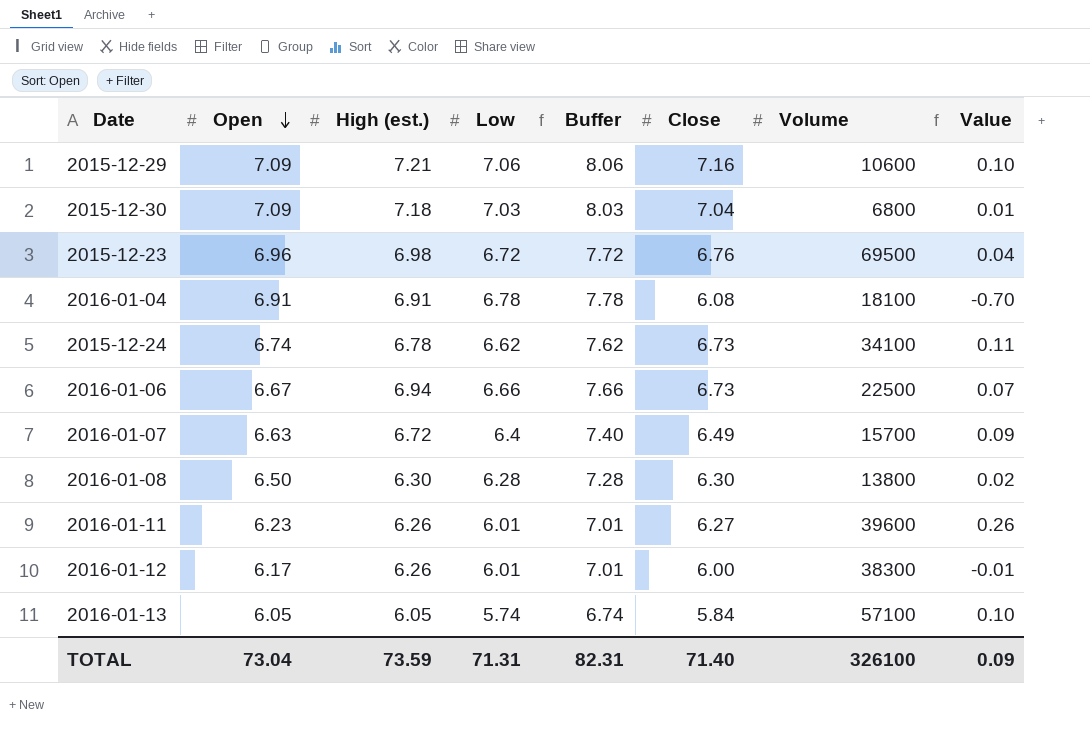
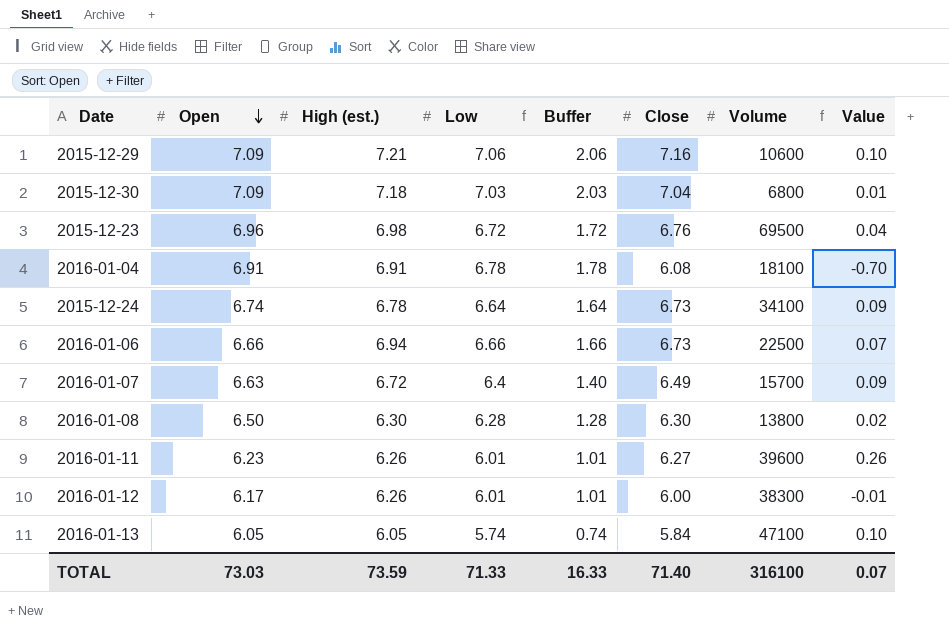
column Buffer | formula: [Low] + 1 -> [Low] - 5
2015-12-24 | Low: 6.62 -> 6.64
2015-12-24 | Value: 0.11 -> 0.09
2016-01-06 | Open: 6.67 -> 6.66
2016-01-13 | Volume: 57100 -> 47100
TOTAL | Open: 73.04 -> 73.03
TOTAL | Low: 71.31 -> 71.33
TOTAL | Buffer: 82.31 -> 16.33
TOTAL | Volume: 326100 -> 316100
TOTAL | Value: 0.09 -> 0.07

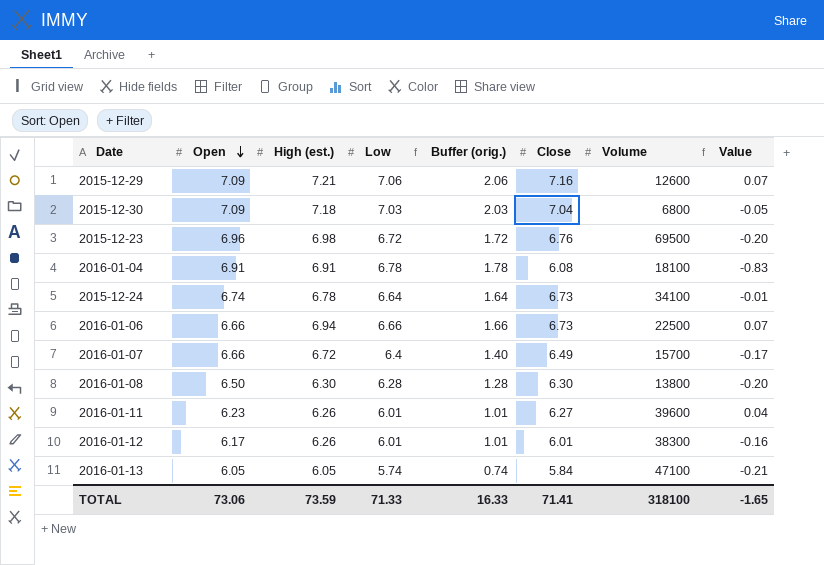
column name: Buffer -> Buffer (orig.)
column Value | formula: [Close] - [Low] -> [Close] - [Open]
2015-12-29 | Volume: 10600 -> 12600
2016-01-07 | Open: 6.63 -> 6.66
2016-01-12 | Close: 6.00 -> 6.01
TOTAL | Open: 73.03 -> 73.06
TOTAL | Close: 71.40 -> 71.41
TOTAL | Volume: 316100 -> 318100
TOTAL | Value: 0.07 -> -1.65

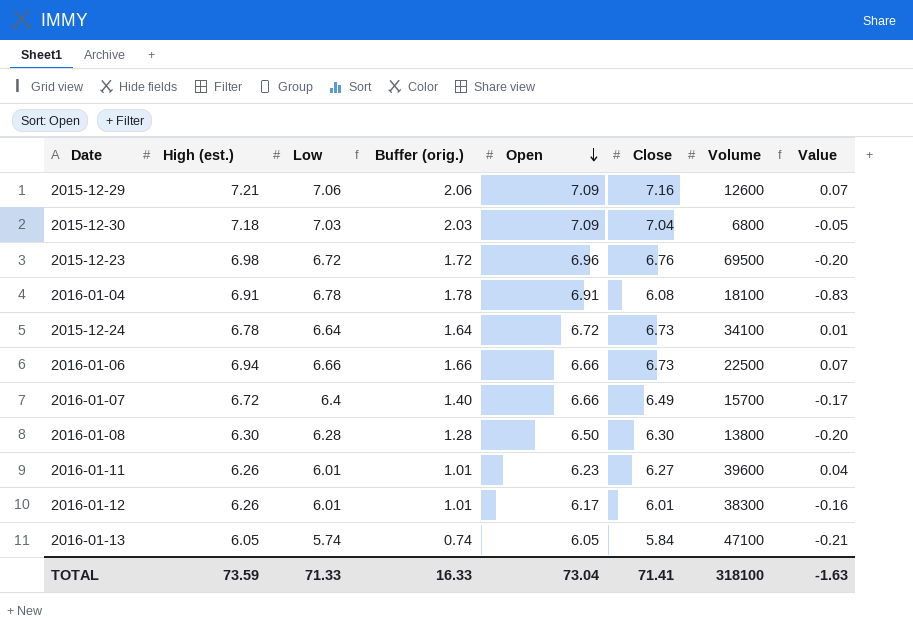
column Open | position: 2 -> 5
2015-12-24 | Open: 6.74 -> 6.72
2015-12-24 | Value: -0.01 -> 0.01
TOTAL | Open: 73.06 -> 73.04
TOTAL | Value: -1.65 -> -1.63

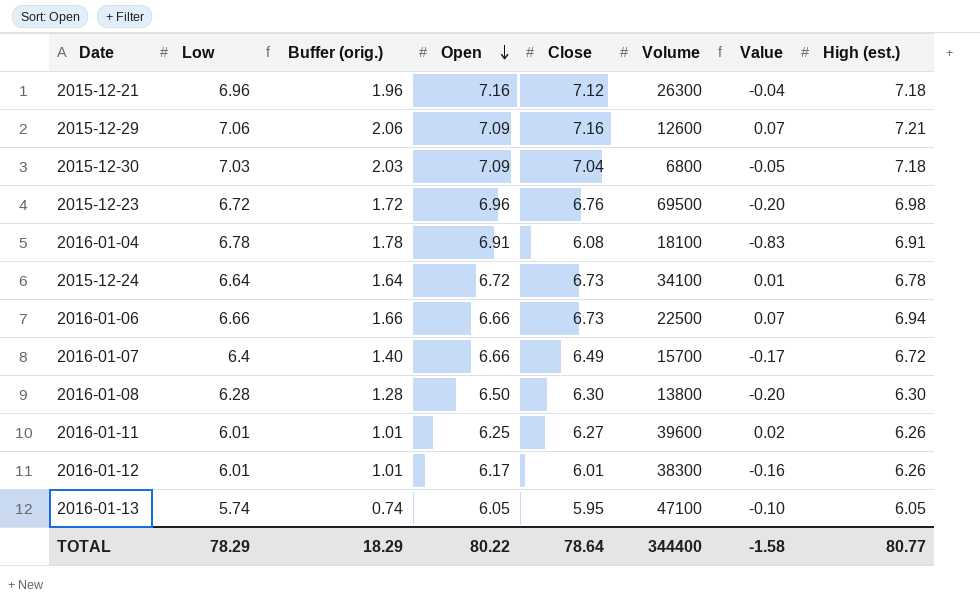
column High (est.) | position: 2 -> 8
row 2015-12-21: none -> 6.96 | 1.96 | 7.16 | 7.12 | 26300 | -0.04 | 7.18
2016-01-11 | Open: 6.23 -> 6.25
2016-01-11 | Value: 0.04 -> 0.02
2016-01-13 | Close: 5.84 -> 5.95
2016-01-13 | Value: -0.21 -> -0.10
TOTAL | Low: 71.33 -> 78.29
TOTAL | Buffer (orig.): 16.33 -> 18.29
TOTAL | Open: 73.04 -> 80.22
TOTAL | Close: 71.41 -> 78.64
TOTAL | Volume: 318100 -> 344400
TOTAL | Value: -1.63 -> -1.58
TOTAL | High (est.): 73.59 -> 80.77

